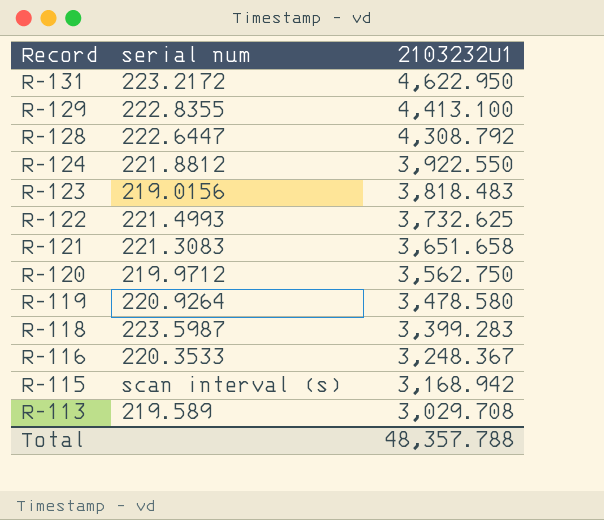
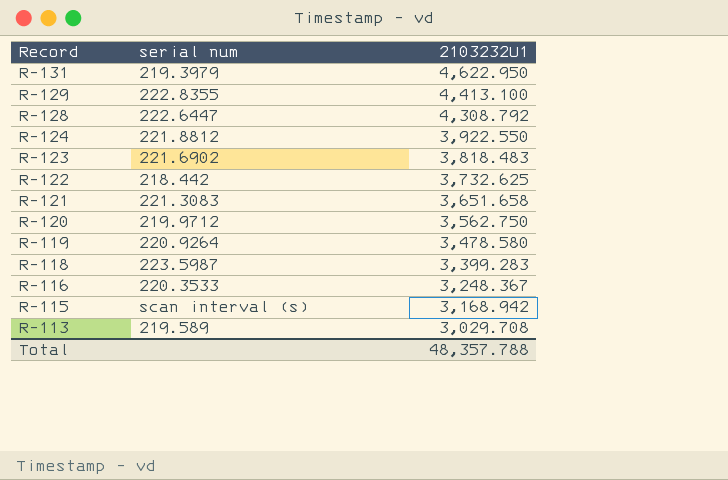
R-131 | serial num: 223.2172 -> 219.3979
R-123 | serial num: 219.0156 -> 221.6902
R-122 | serial num: 221.4993 -> 218.442

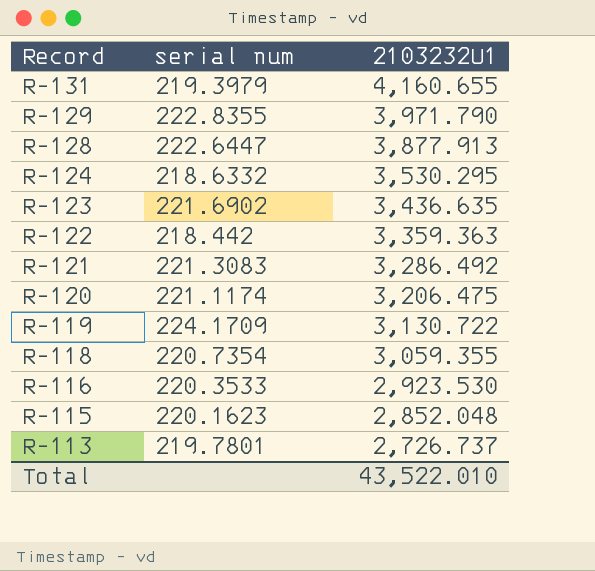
R-131 | 2103232U1: 4,622.950 -> 4,160.655
R-129 | 2103232U1: 4,413.100 -> 3,971.790
R-128 | 2103232U1: 4,308.792 -> 3,877.913
R-124 | serial num: 221.8812 -> 218.6332
R-124 | 2103232U1: 3,922.550 -> 3,530.295
R-123 | 2103232U1: 3,818.483 -> 3,436.635
R-122 | 2103232U1: 3,732.625 -> 3,359.363
R-121 | 2103232U1: 3,651.658 -> 3,286.492
R-120 | serial num: 219.9712 -> 221.1174
R-120 | 2103232U1: 3,562.750 -> 3,206.475
R-119 | serial num: 220.9264 -> 224.1709
R-119 | 2103232U1: 3,478.580 -> 3,130.722
R-118 | serial num: 223.5987 -> 220.7354
R-118 | 2103232U1: 3,399.283 -> 3,059.355
R-116 | 2103232U1: 3,248.367 -> 2,923.530
R-115 | serial num: scan interval (s) -> 220.1623
R-115 | 2103232U1: 3,168.942 -> 2,852.048
R-113 | serial num: 219.589 -> 219.7801
R-113 | 2103232U1: 3,029.708 -> 2,726.737
Total | 2103232U1: 48,357.788 -> 43,522.010

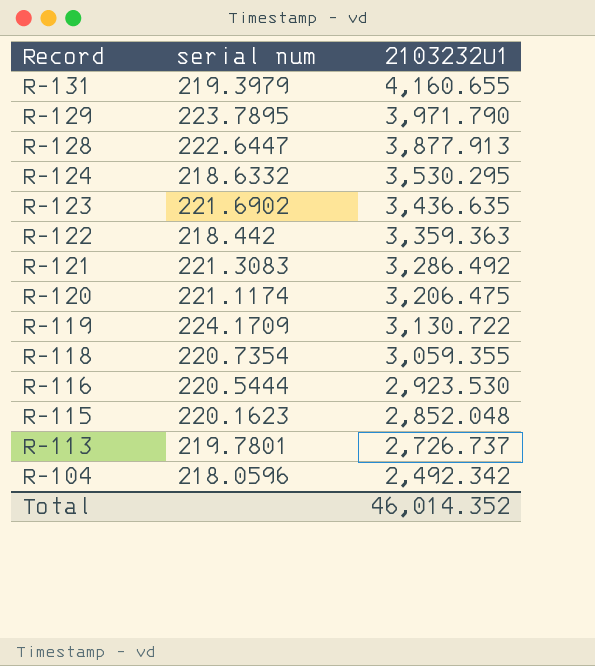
R-129 | serial num: 222.8355 -> 223.7895
R-116 | serial num: 220.3533 -> 220.5444
row R-104: none -> 218.0596 | 2,492.342
Total | 2103232U1: 43,522.010 -> 46,014.352

